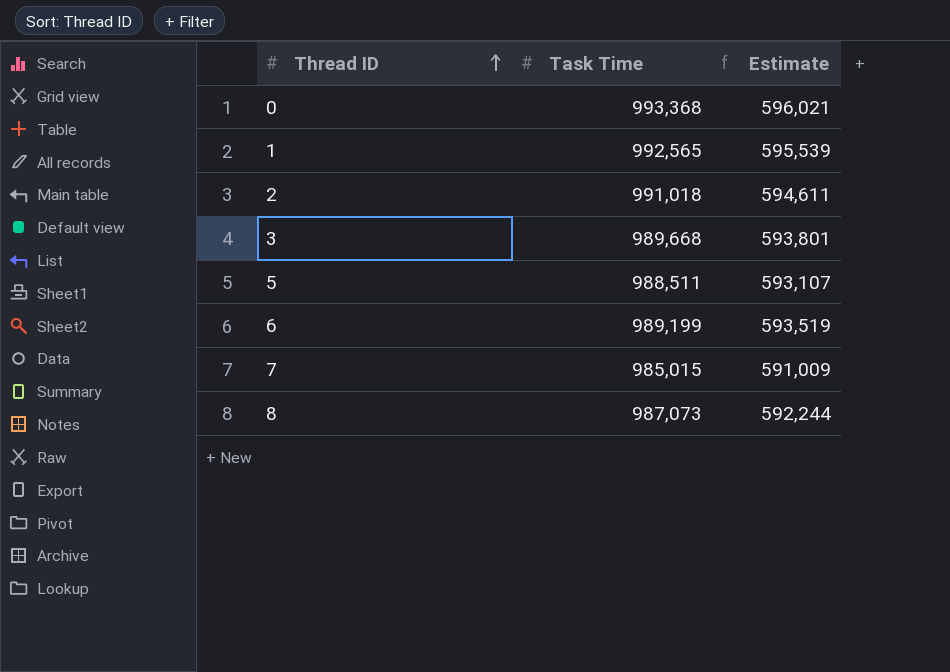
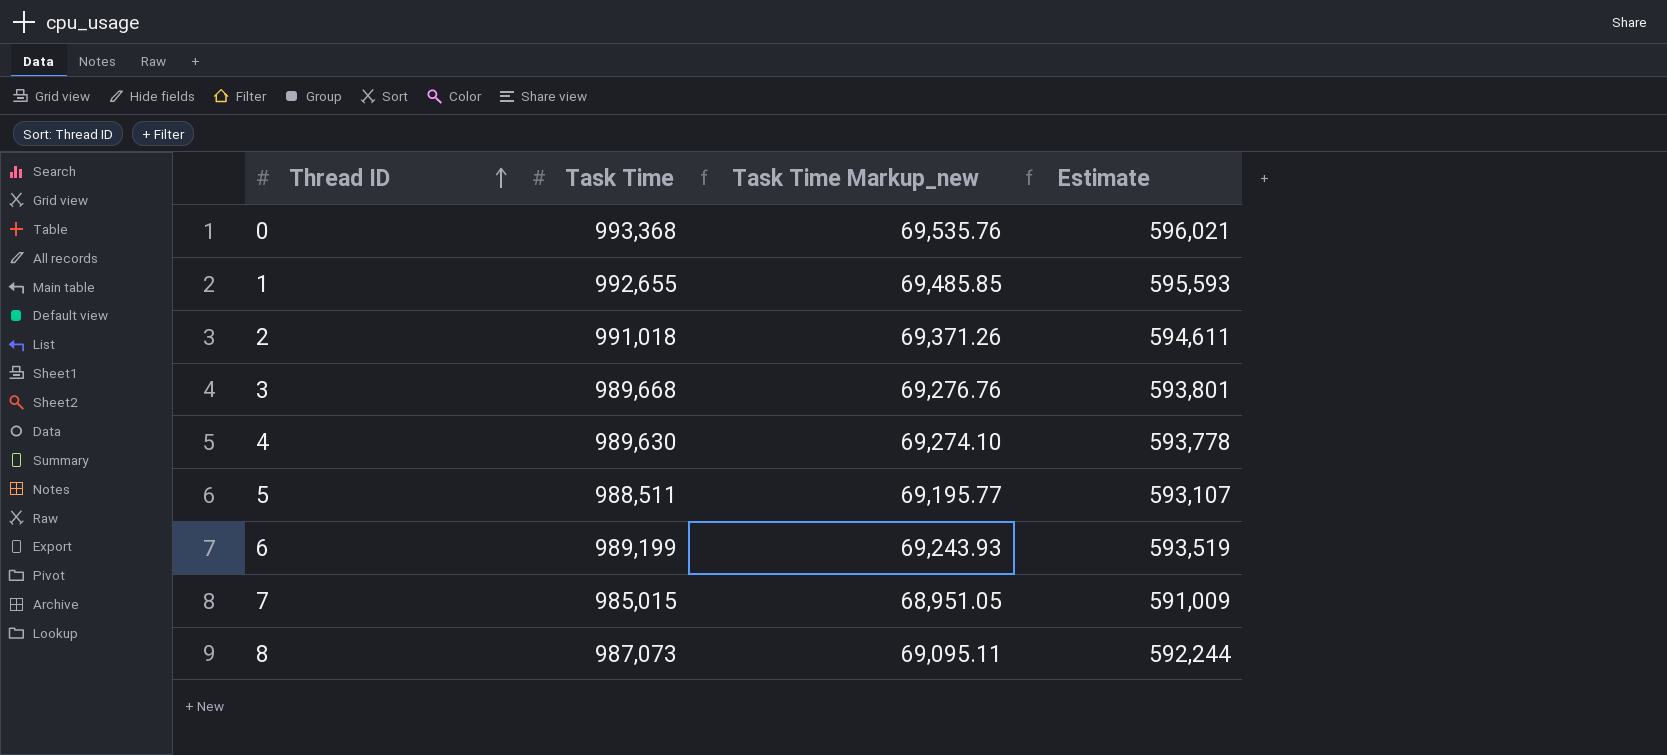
column Task Time Markup_new | formula: none -> [Task Time] * 0.07
1 | Task Time: 992,565 -> 992,655
1 | Estimate: 595,539 -> 595,593
row 4: none -> 989,630 | 69,274.10 | 593,778

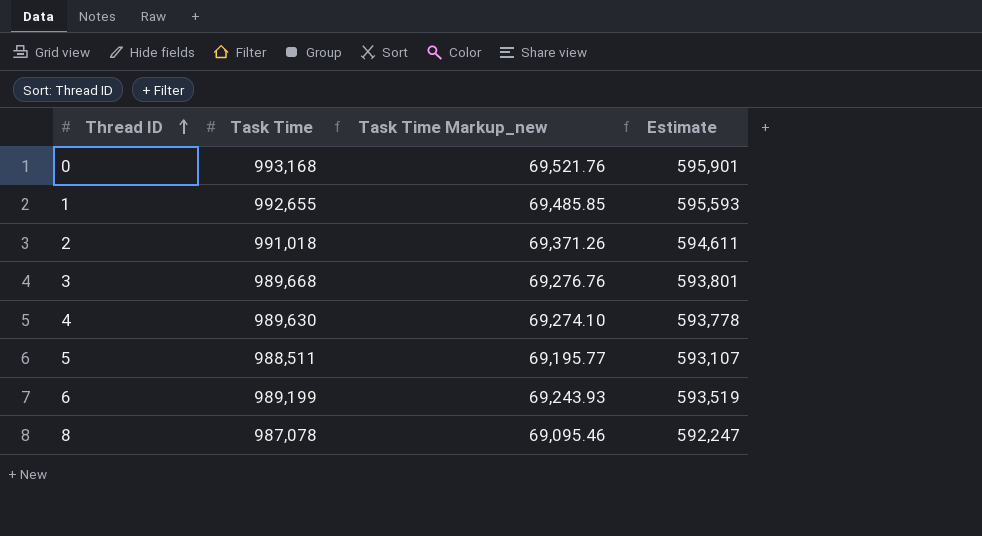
row 7: 985,015 | 68,951.05 | 591,009 -> none
0 | Task Time: 993,368 -> 993,168
0 | Task Time Markup_new: 69,535.76 -> 69,521.76
0 | Estimate: 596,021 -> 595,901
8 | Task Time: 987,073 -> 987,078
8 | Task Time Markup_new: 69,095.11 -> 69,095.46
8 | Estimate: 592,244 -> 592,247

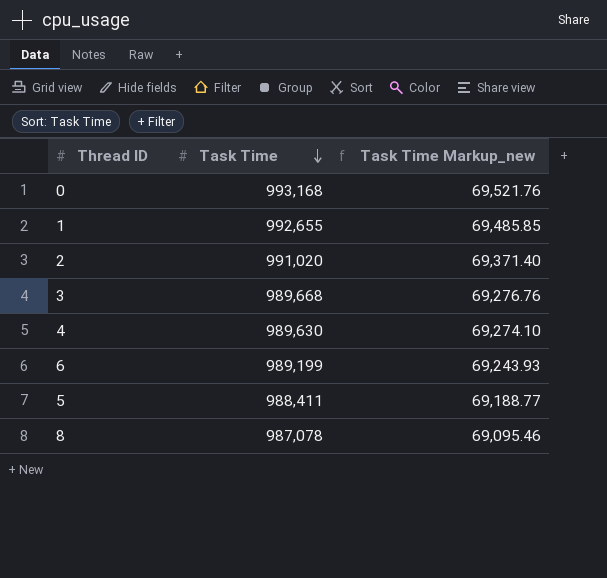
row order: Thread ID ascending -> Task Time descending
column Estimate | formula: [Task Time] * 0.6 -> none
2 | Task Time: 991,018 -> 991,020
2 | Task Time Markup_new: 69,371.26 -> 69,371.40
5 | Task Time: 988,511 -> 988,411
5 | Task Time Markup_new: 69,195.77 -> 69,188.77

